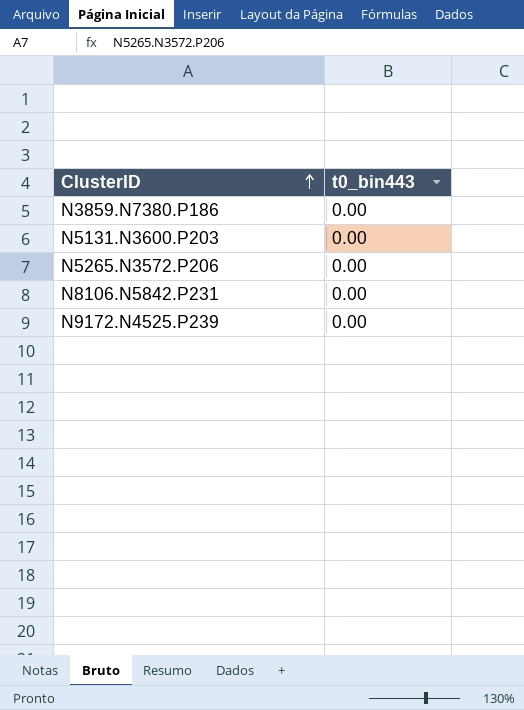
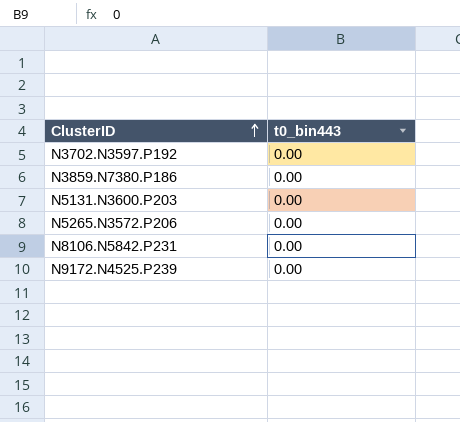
row N3702.N3597.P192: none -> 0.00

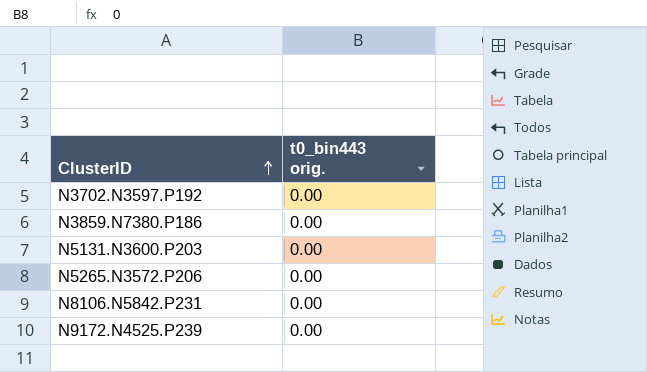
column name: t0_bin443 -> t0_bin443 orig.

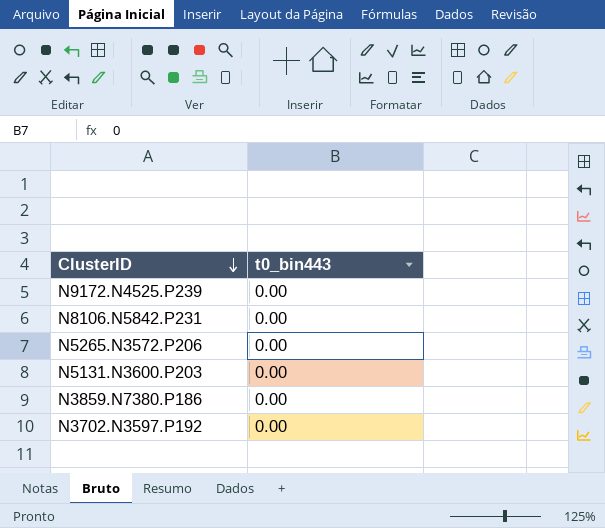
row order: ClusterID ascending -> ClusterID descending
column name: t0_bin443 orig. -> t0_bin443

